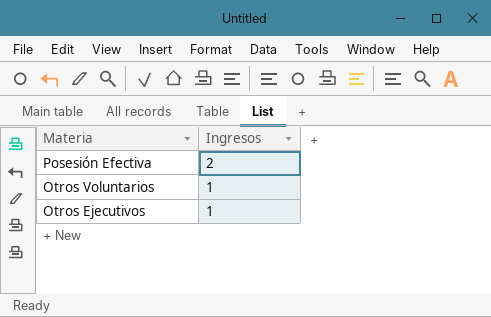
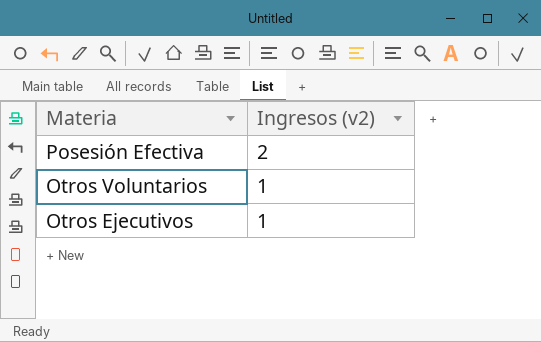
column name: Ingresos -> Ingresos (v2)

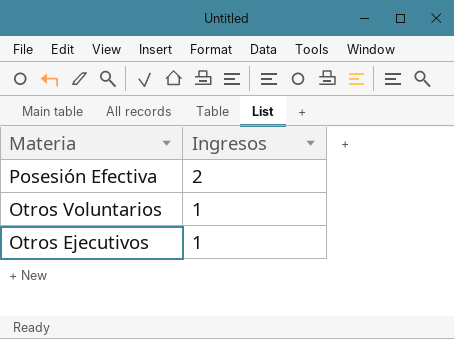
column name: Ingresos (v2) -> Ingresos

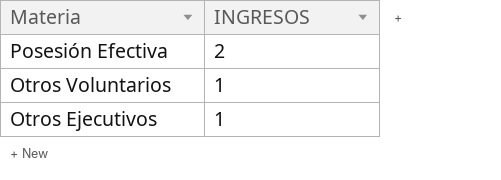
column name: Ingresos -> INGRESOS

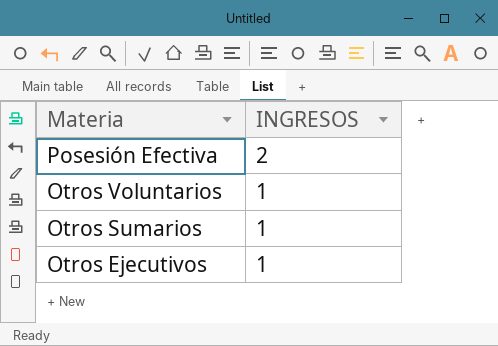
row Otros Sumarios: none -> 1

